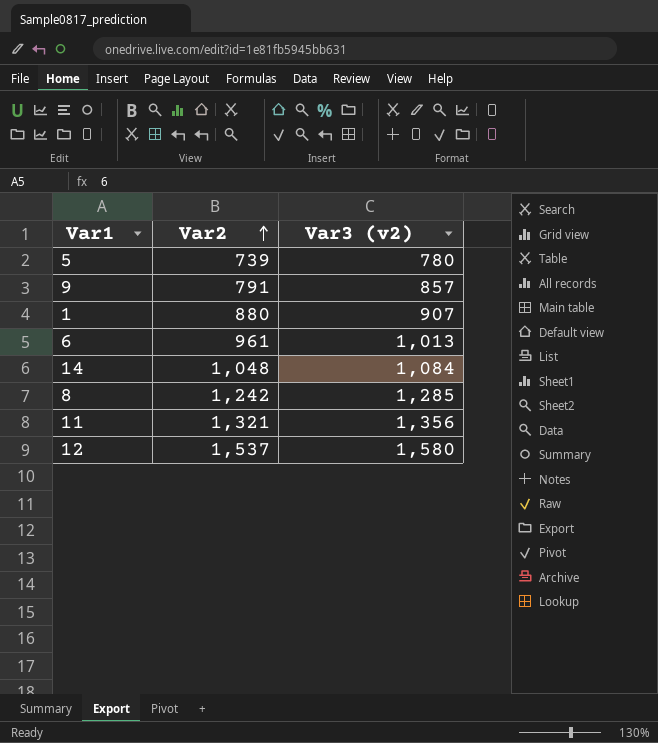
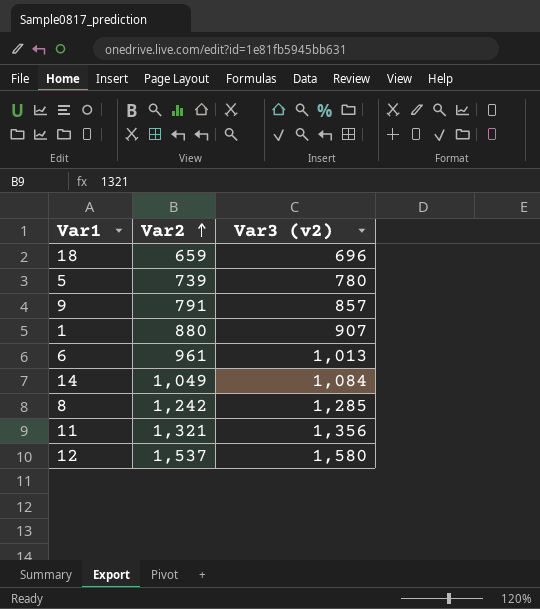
row 18: none -> 659 | 696
14 | Var2: 1,048 -> 1,049

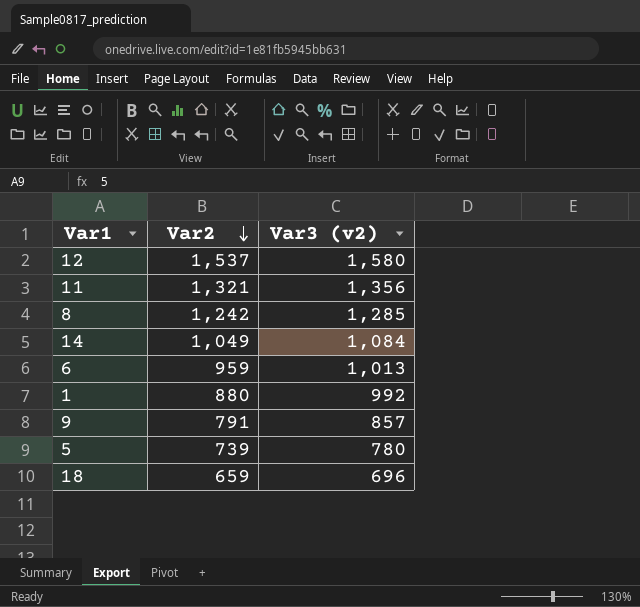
row order: Var2 ascending -> Var2 descending
6 | Var2: 961 -> 959
1 | Var3 (v2): 907 -> 992

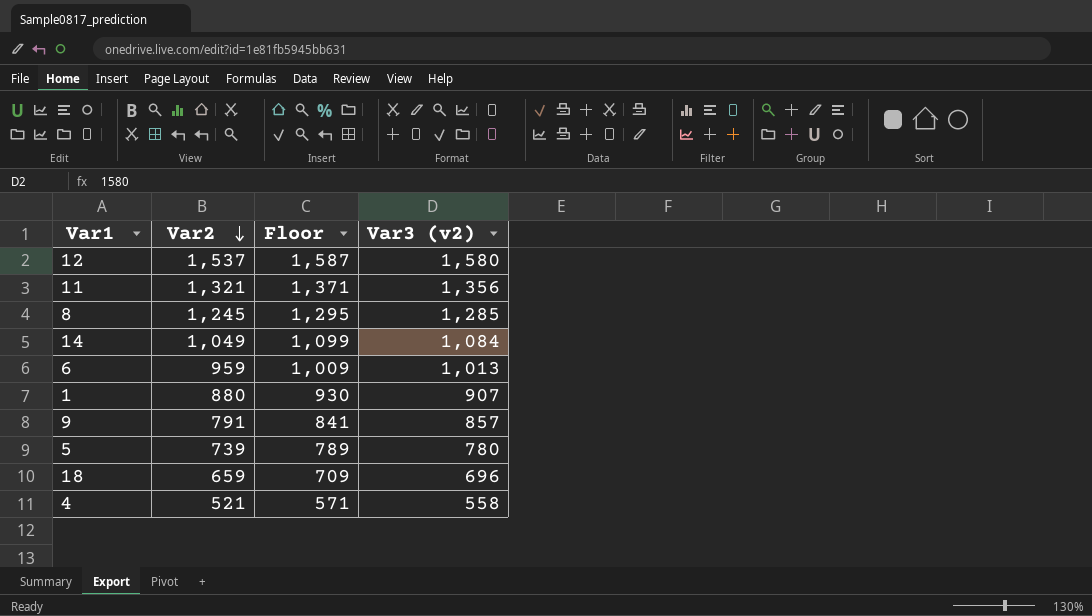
column Floor | formula: none -> [Var2] + 50
8 | Var2: 1,242 -> 1,245
1 | Var3 (v2): 992 -> 907
row 4: none -> 521 | 571 | 558

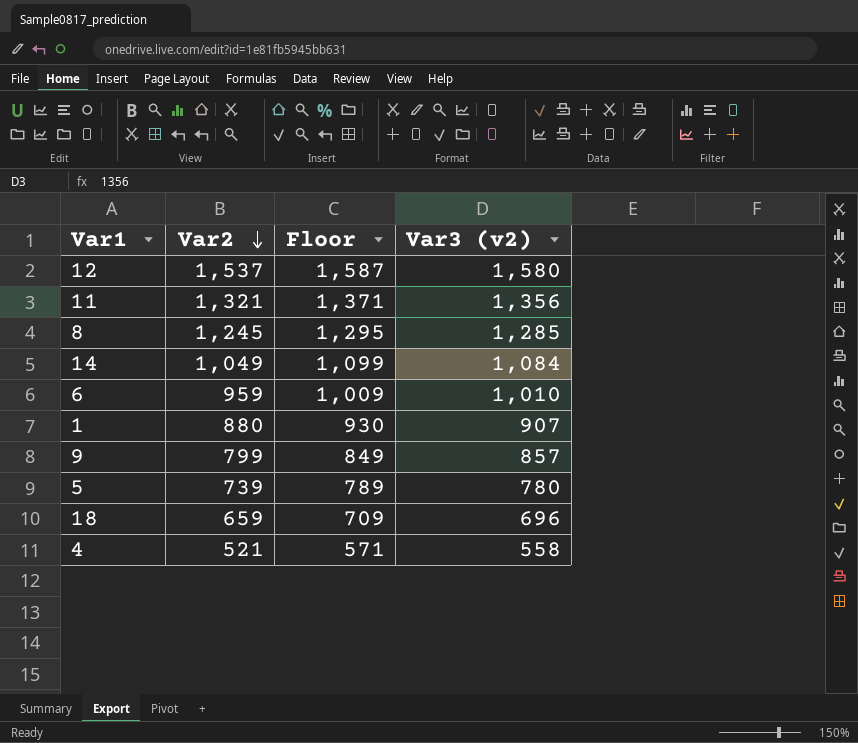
6 | Var3 (v2): 1,013 -> 1,010
9 | Var2: 791 -> 799
9 | Floor: 841 -> 849

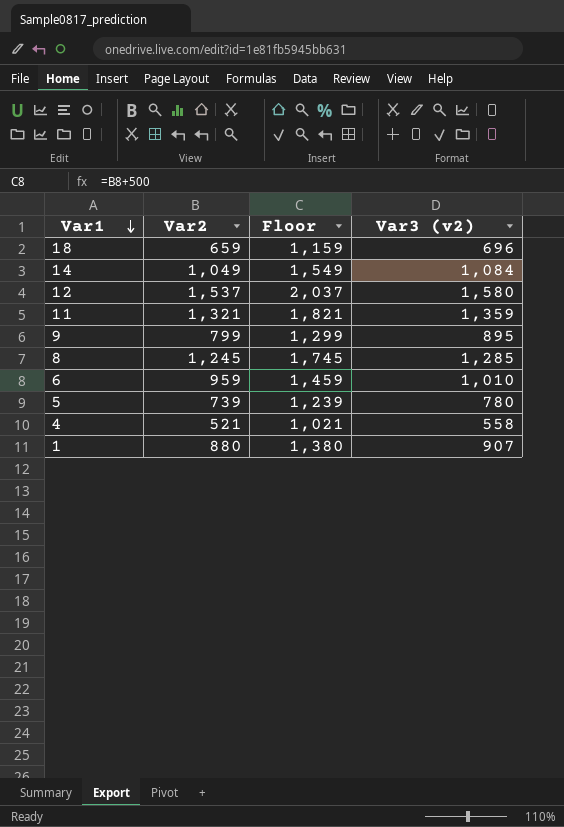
row order: Var2 descending -> Var1 descending
column Floor | formula: [Var2] + 50 -> [Var2] + 500
11 | Var3 (v2): 1,356 -> 1,359
9 | Var3 (v2): 857 -> 895

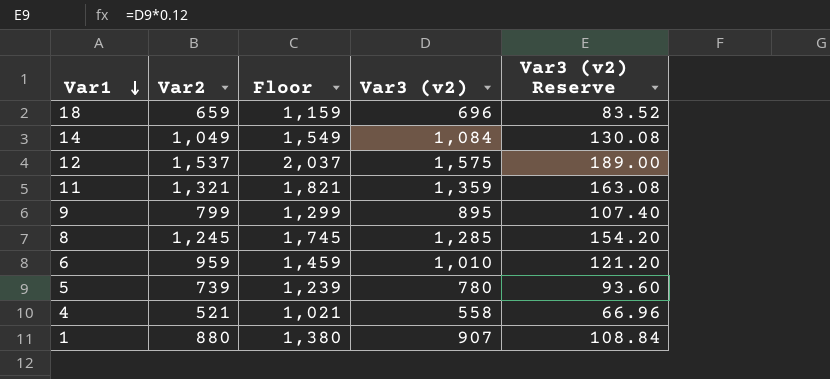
column Var3 (v2) Reserve | formula: none -> [Var3 (v2)] * 0.12
12 | Var3 (v2): 1,580 -> 1,575

